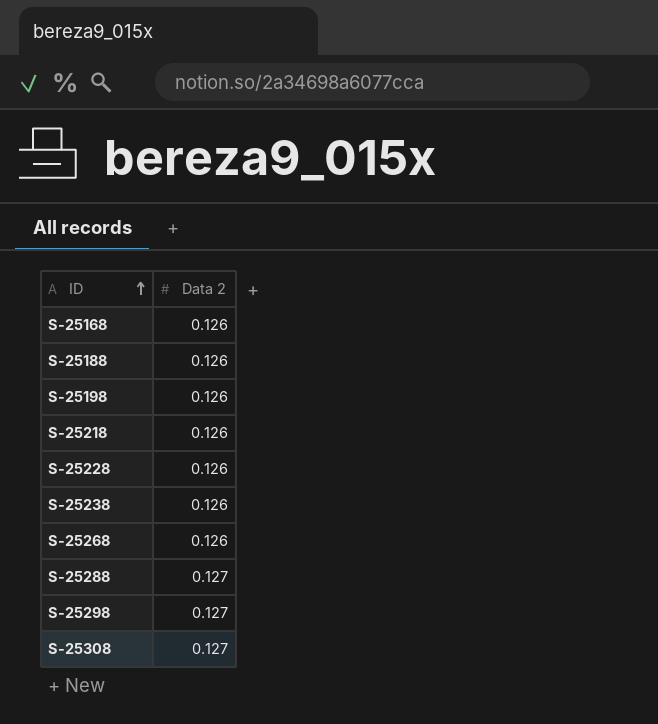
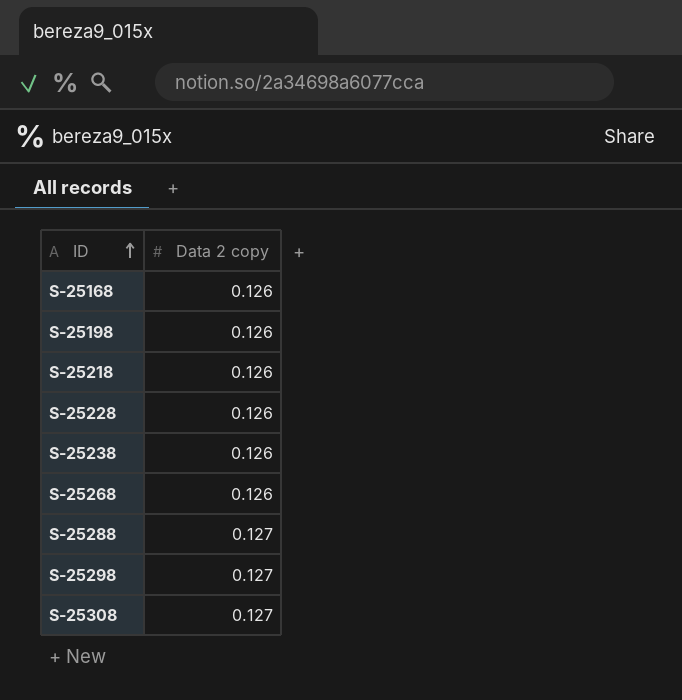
column name: Data 2 -> Data 2 copy
row S-25188: 0.126 -> none

